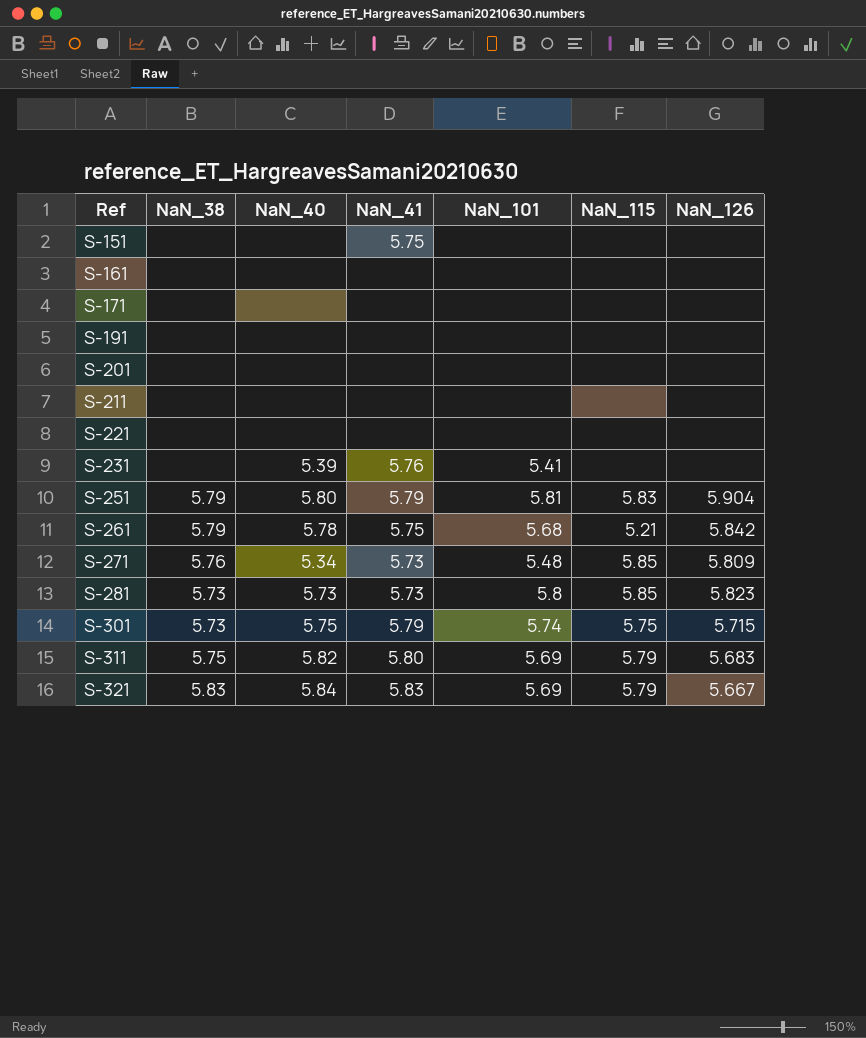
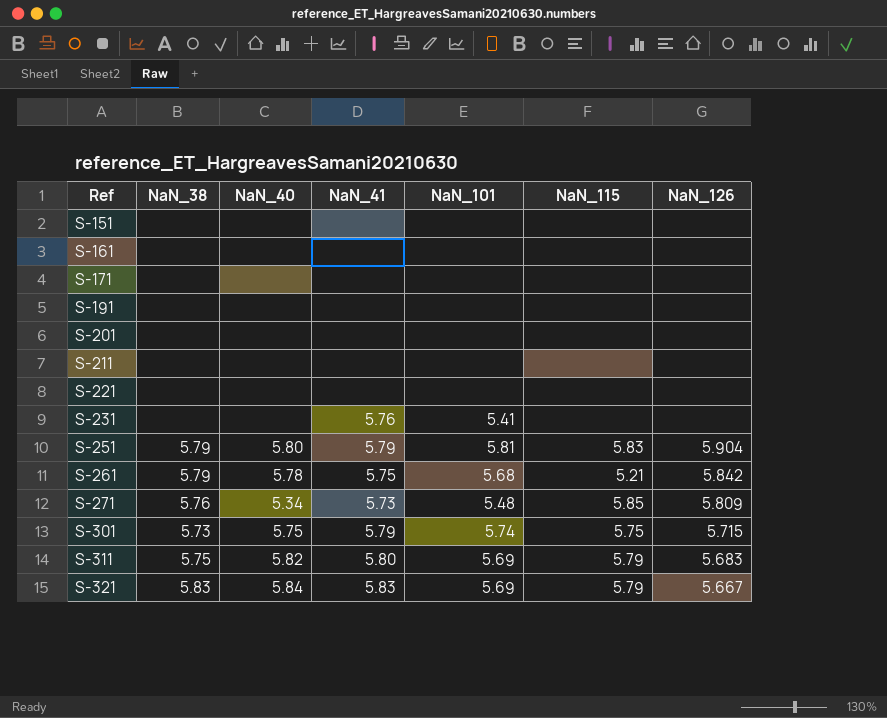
row S-281: 5.73 | 5.73 | 5.73 | 5.8 | 5.85 | 5.823 -> none
S-151 | NaN_41: 5.75 -> none
S-231 | NaN_40: 5.39 -> none

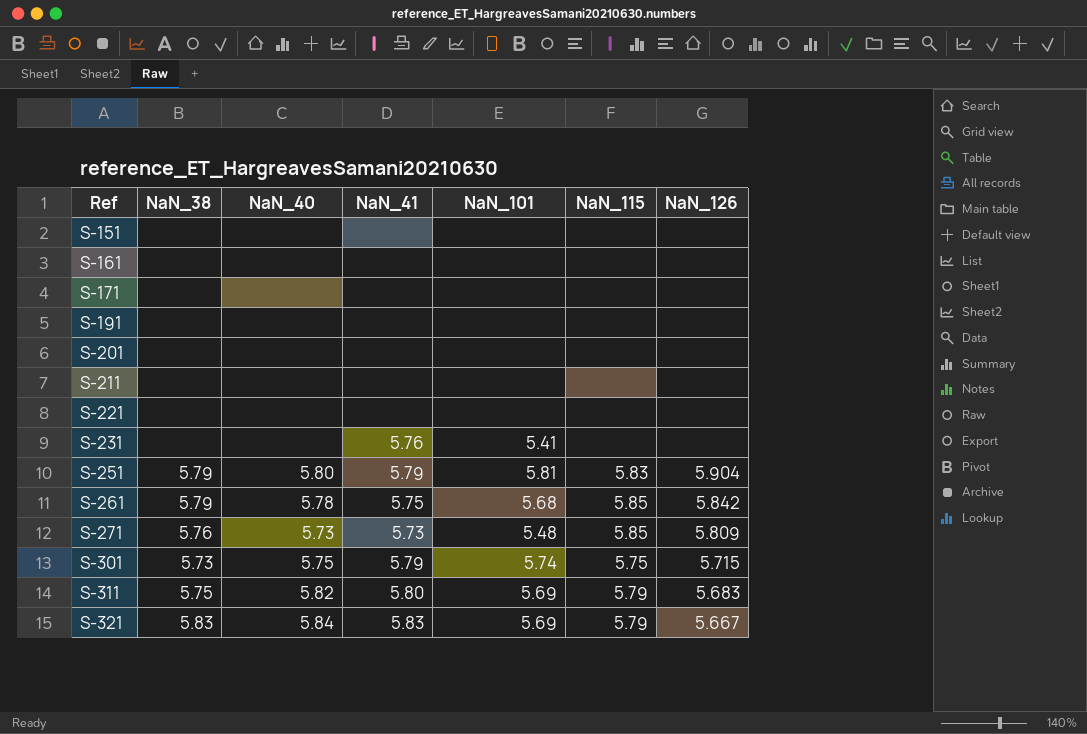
S-261 | NaN_115: 5.21 -> 5.85
S-271 | NaN_40: 5.34 -> 5.73

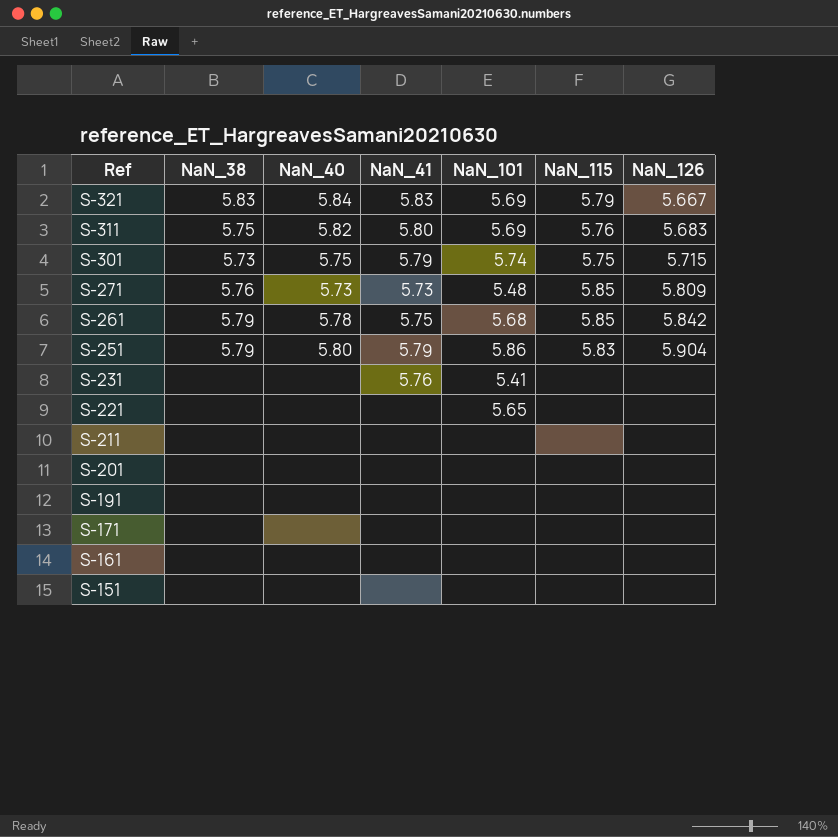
row order: Ref ascending -> Ref descending
S-311 | NaN_115: 5.79 -> 5.76
S-251 | NaN_101: 5.81 -> 5.86
S-221 | NaN_101: none -> 5.65

